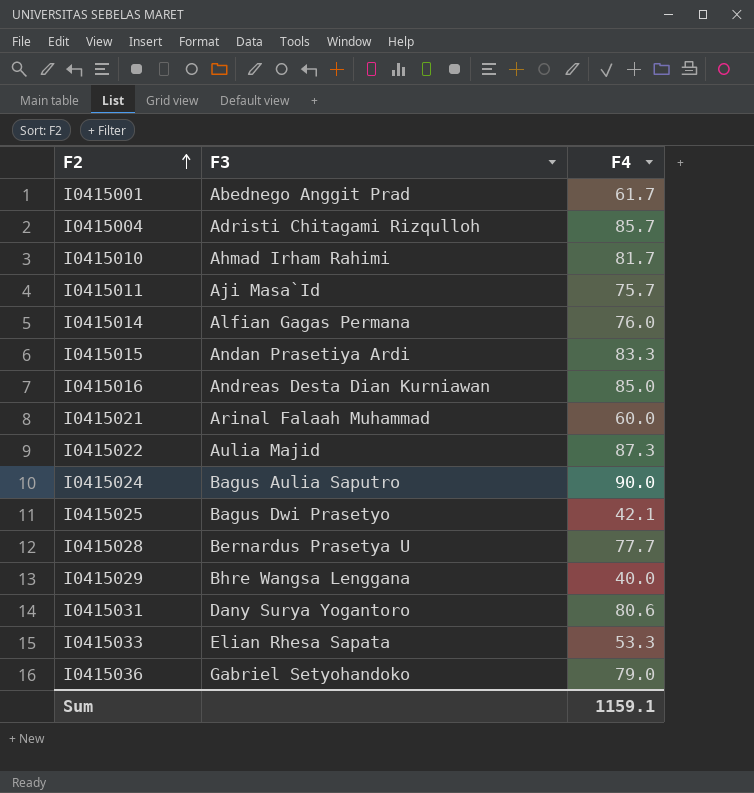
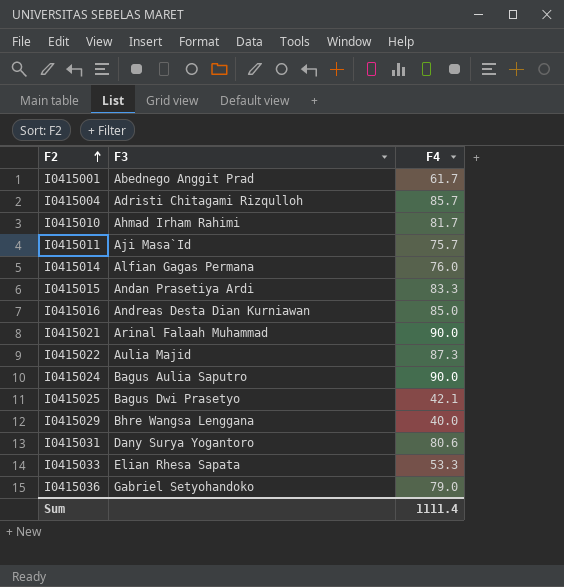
row I0415028: Bernardus Prasetya U | 77.7 -> none
I0415021 | F4: 60.0 -> 90.0
Sum | F4: 1159.1 -> 1111.4

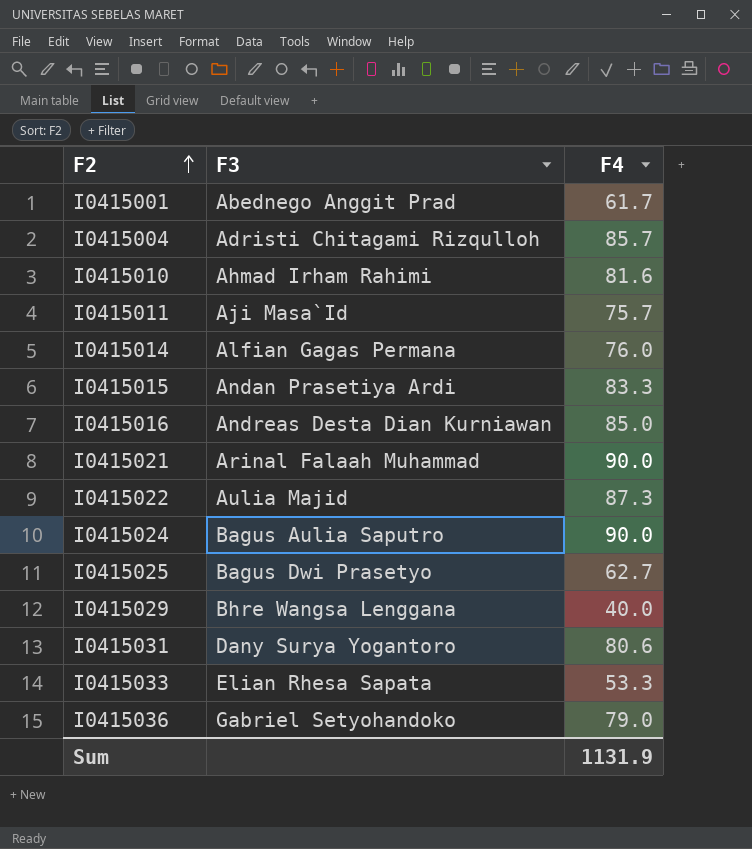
I0415010 | F4: 81.7 -> 81.6
I0415025 | F4: 42.1 -> 62.7
Sum | F4: 1111.4 -> 1131.9

